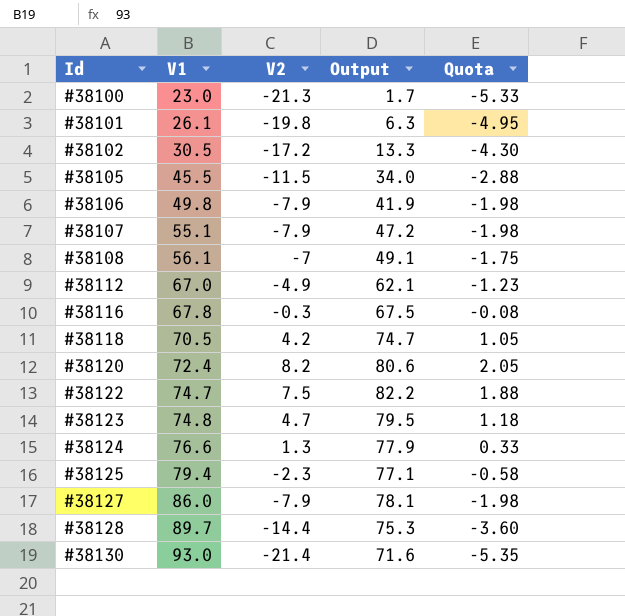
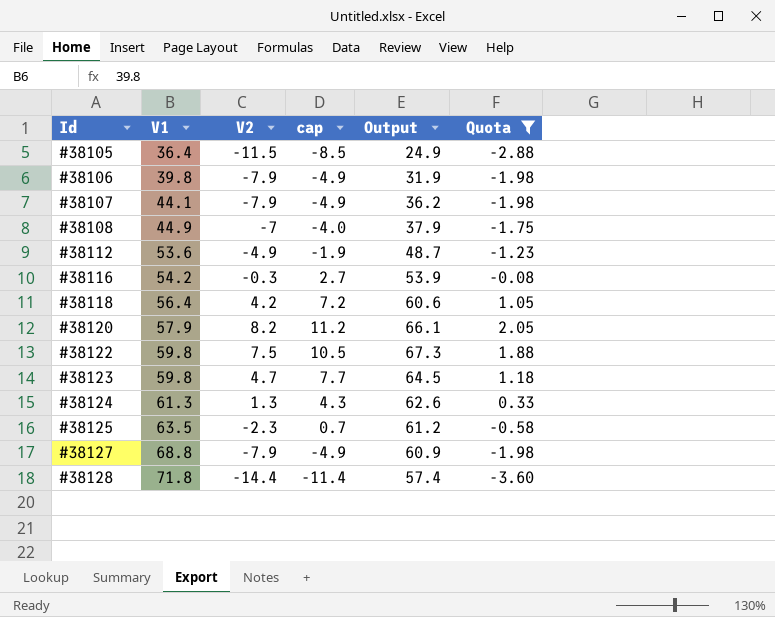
filter: none -> Quota >= -3.60
column cap | formula: none -> [V2] + 3
#38105 | V1: 45.5 -> 36.4
#38105 | Output: 34.0 -> 24.9
#38106 | V1: 49.8 -> 39.8
#38106 | Output: 41.9 -> 31.9
#38107 | V1: 55.1 -> 44.1
#38107 | Output: 47.2 -> 36.2
#38108 | V1: 56.1 -> 44.9
#38108 | Output: 49.1 -> 37.9
#38112 | V1: 67.0 -> 53.6
#38112 | Output: 62.1 -> 48.7
#38116 | V1: 67.8 -> 54.2
#38116 | Output: 67.5 -> 53.9
#38118 | V1: 70.5 -> 56.4
#38118 | Output: 74.7 -> 60.6
#38120 | V1: 72.4 -> 57.9
#38120 | Output: 80.6 -> 66.1
#38122 | V1: 74.7 -> 59.8
#38122 | Output: 82.2 -> 67.3
#38123 | V1: 74.8 -> 59.8
#38123 | Output: 79.5 -> 64.5
#38124 | V1: 76.6 -> 61.3
#38124 | Output: 77.9 -> 62.6
#38125 | V1: 79.4 -> 63.5
#38125 | Output: 77.1 -> 61.2
#38127 | V1: 86.0 -> 68.8
#38127 | Output: 78.1 -> 60.9
#38128 | V1: 89.7 -> 71.8
#38128 | Output: 75.3 -> 57.4

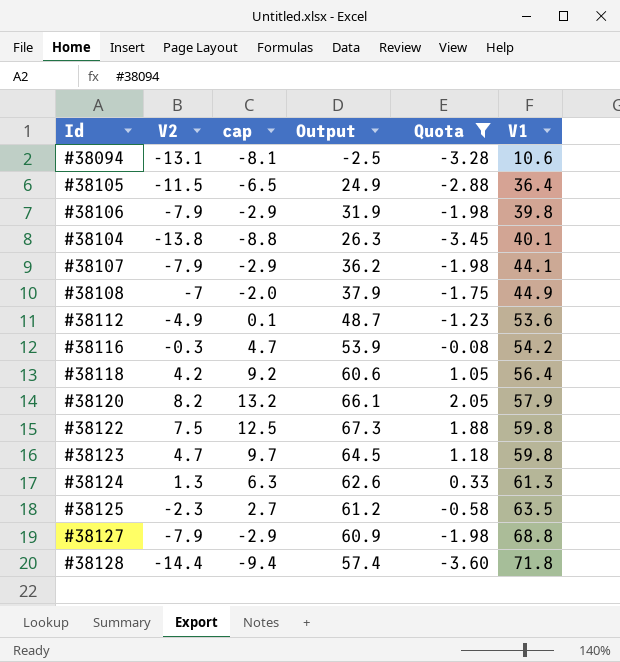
column cap | formula: [V2] + 3 -> [V2] + 5
column V1 | position: 2 -> 6
row #38094: none -> -13.1 | -8.1 | -2.5 | -3.28 | 10.6
row #38104: none -> -13.8 | -8.8 | 26.3 | -3.45 | 40.1

